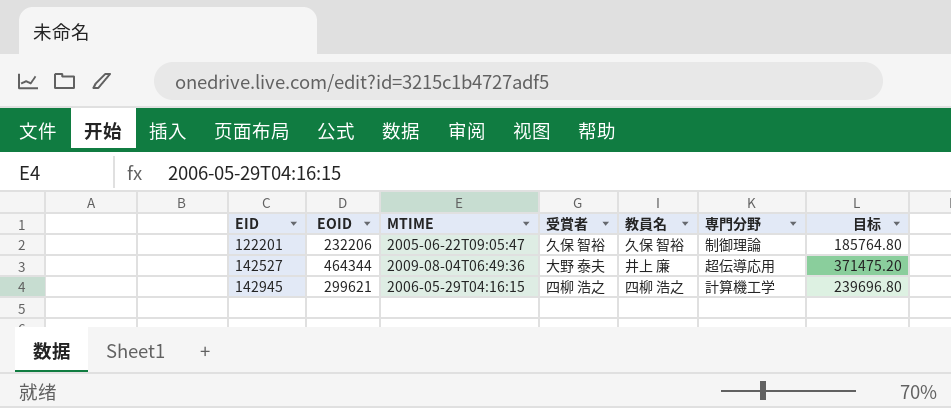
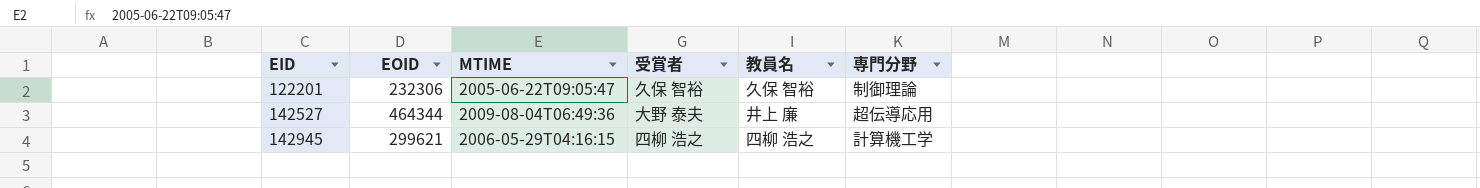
column 目标 | formula: [EOID] * 0.8 -> none
122201 | EOID: 232206 -> 232306

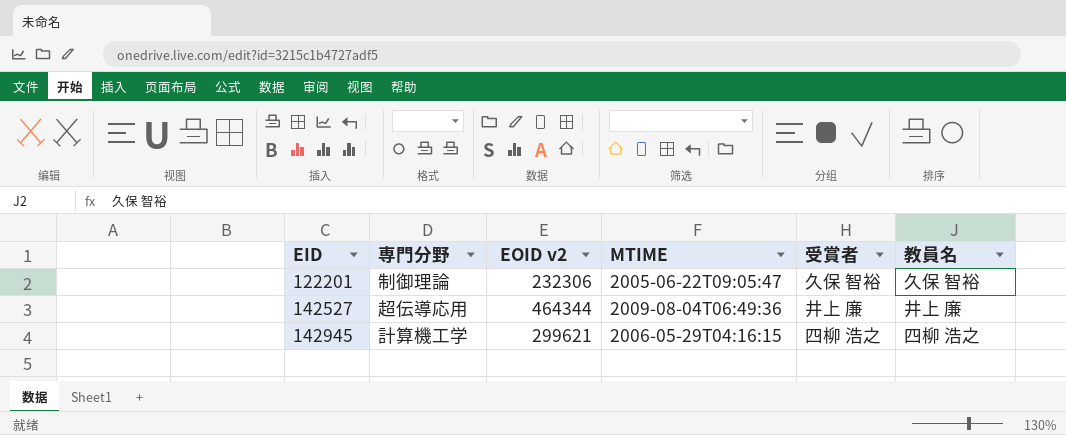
column 専門分野 | position: 6 -> 2
column name: EOID -> EOID v2
142527 | 受賞者: 大野 泰夫 -> 井上 廉

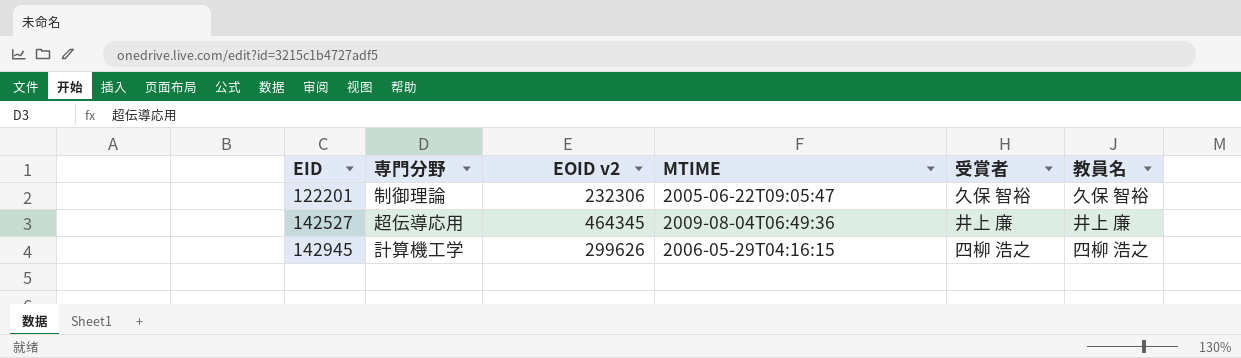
142527 | EOID v2: 464344 -> 464345
142945 | EOID v2: 299621 -> 299626

